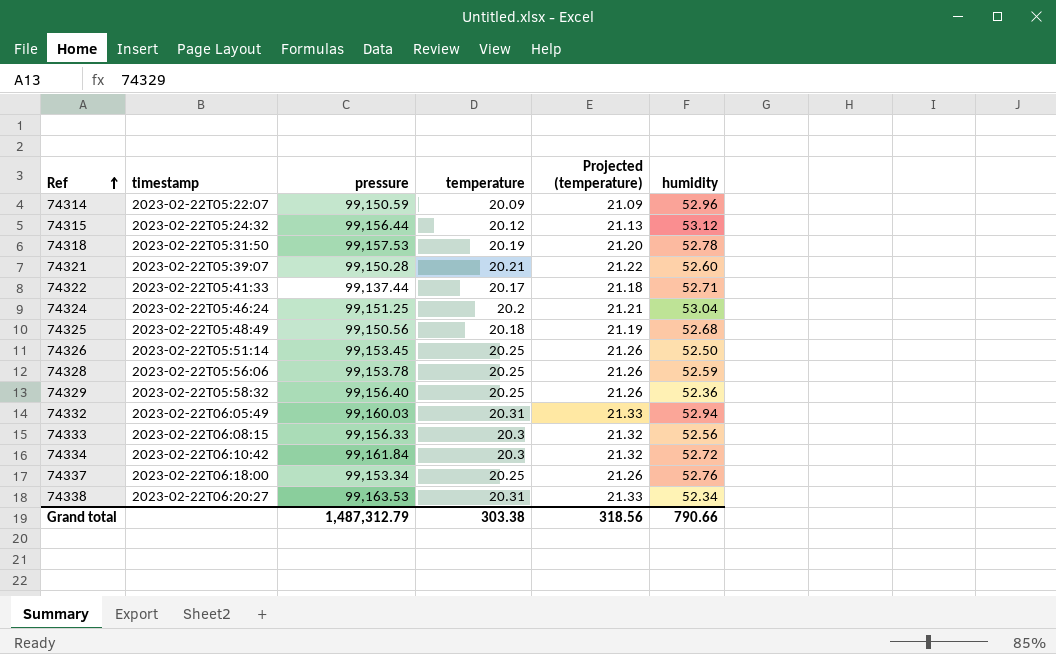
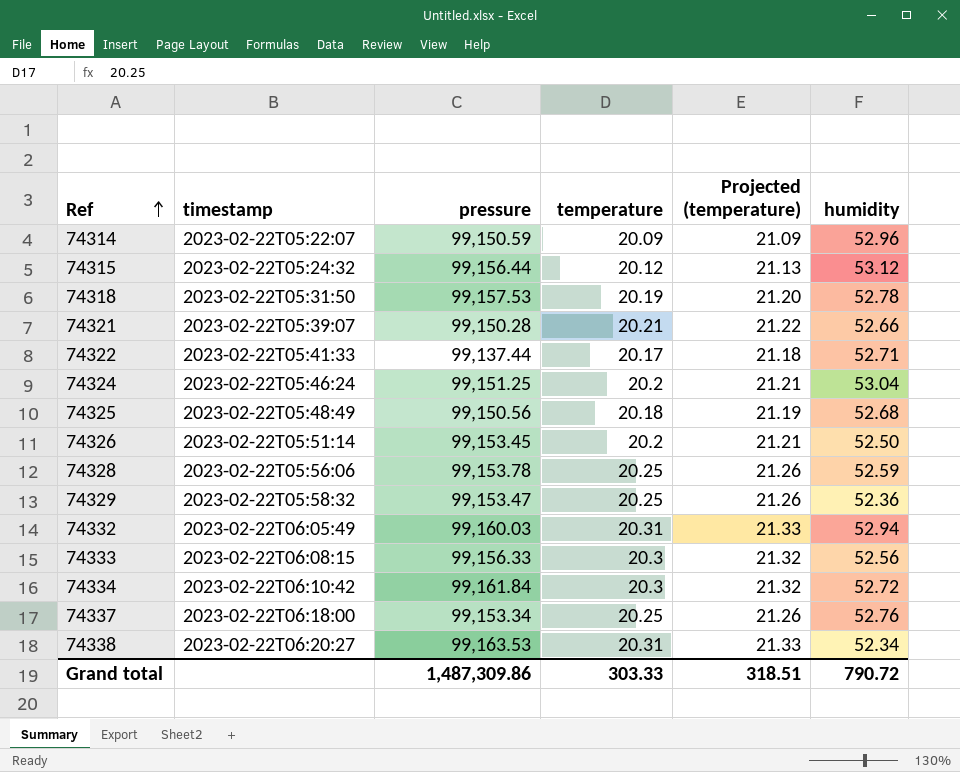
74321 | humidity: 52.60 -> 52.66
74326 | temperature: 20.25 -> 20.2
74326 | Projected (temperature): 21.26 -> 21.21
74329 | pressure: 99,156.40 -> 99,153.47
Grand total | pressure: 1,487,312.79 -> 1,487,309.86
Grand total | temperature: 303.38 -> 303.33
Grand total | Projected (temperature): 318.56 -> 318.51
Grand total | humidity: 790.66 -> 790.72

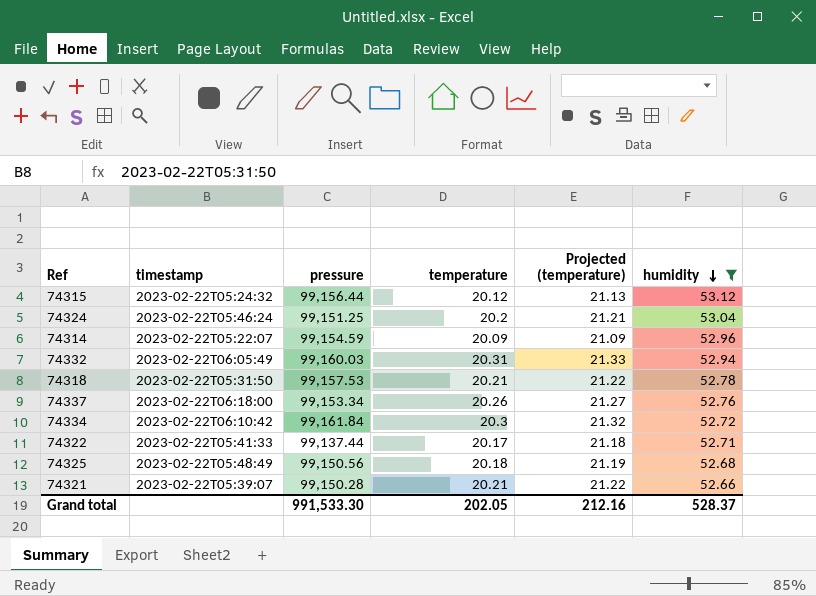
filter: none -> humidity >= 52.66
row order: Ref ascending -> humidity descending
74314 | pressure: 99,150.59 -> 99,154.59
74318 | temperature: 20.19 -> 20.21
74318 | Projected (temperature): 21.20 -> 21.22
74337 | temperature: 20.25 -> 20.26
74337 | Projected (temperature): 21.26 -> 21.27
Grand total | pressure: 1,487,309.86 -> 991,533.30
Grand total | temperature: 303.33 -> 202.05
Grand total | Projected (temperature): 318.51 -> 212.16
Grand total | humidity: 790.72 -> 528.37

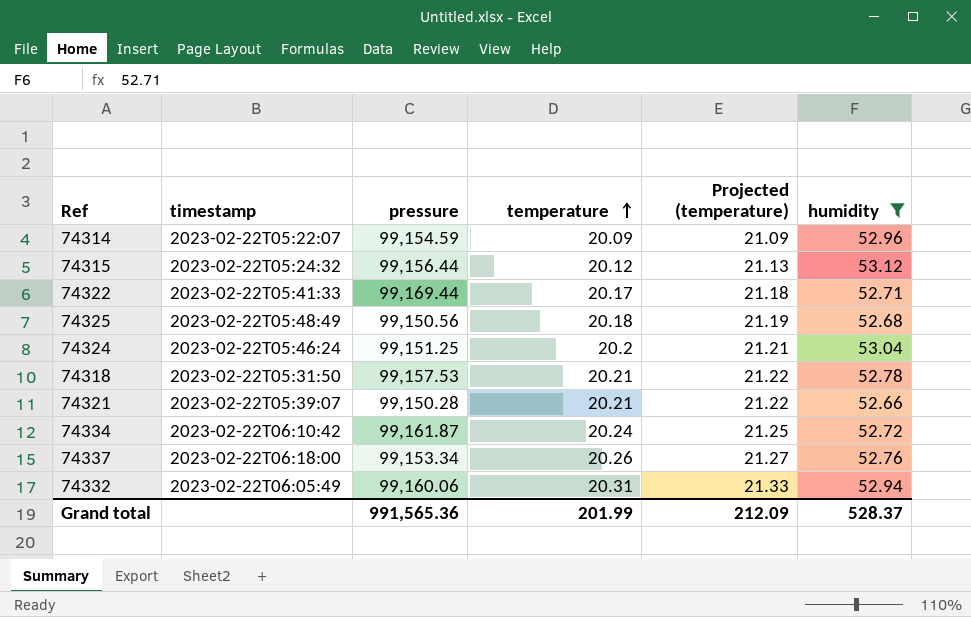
row order: humidity descending -> temperature ascending
74322 | pressure: 99,137.44 -> 99,169.44
74334 | pressure: 99,161.84 -> 99,161.87
74334 | temperature: 20.3 -> 20.24
74334 | Projected (temperature): 21.32 -> 21.25
74332 | pressure: 99,160.03 -> 99,160.06
Grand total | pressure: 991,533.30 -> 991,565.36
Grand total | temperature: 202.05 -> 201.99
Grand total | Projected (temperature): 212.16 -> 212.09

